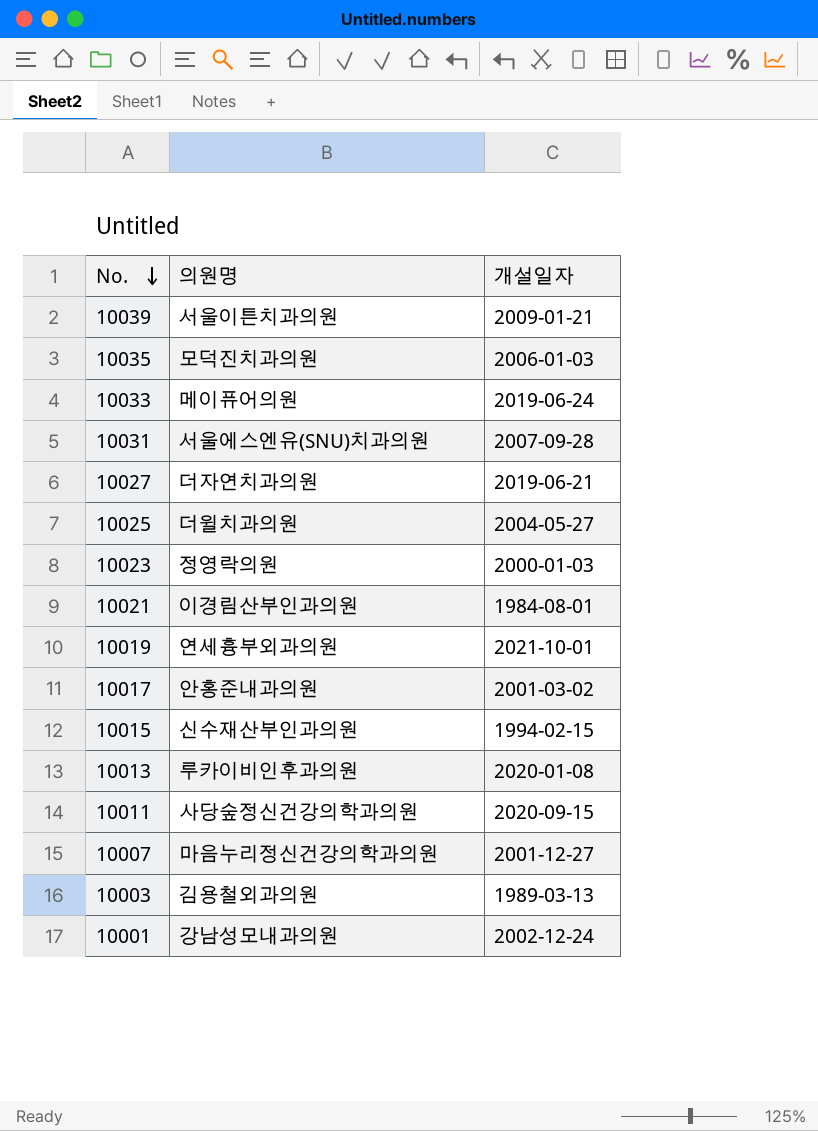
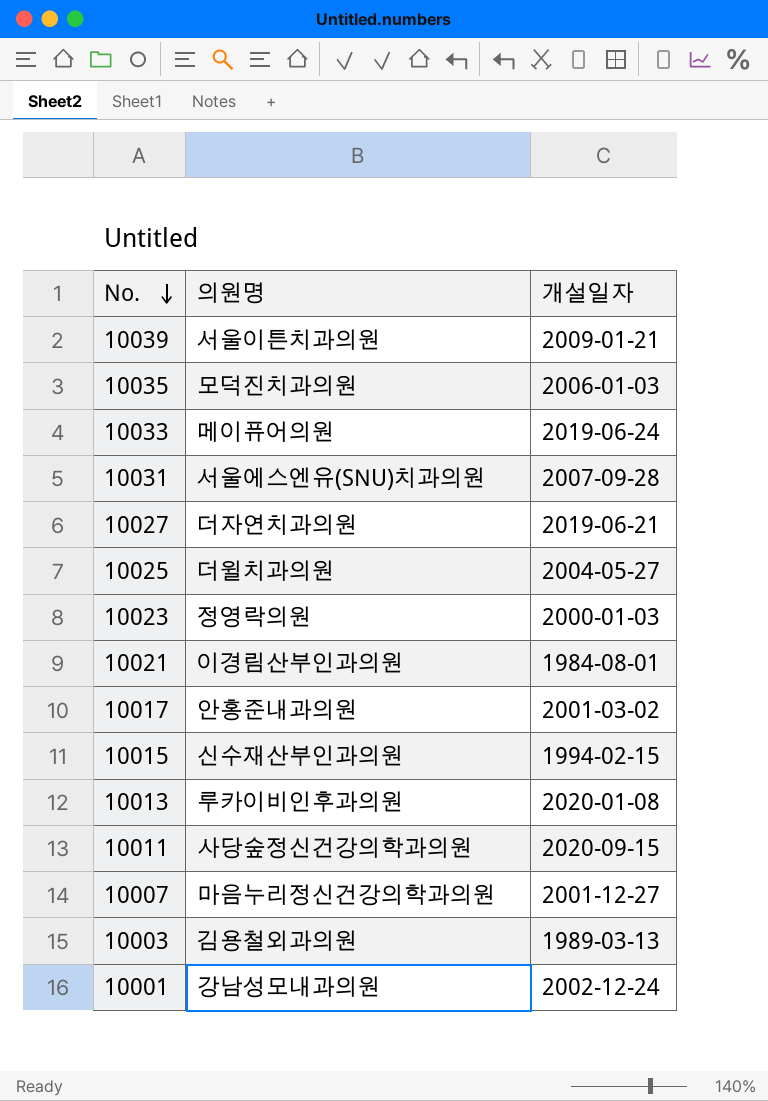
row 10019: 연세흉부외과의원 | 2021-10-01 -> none

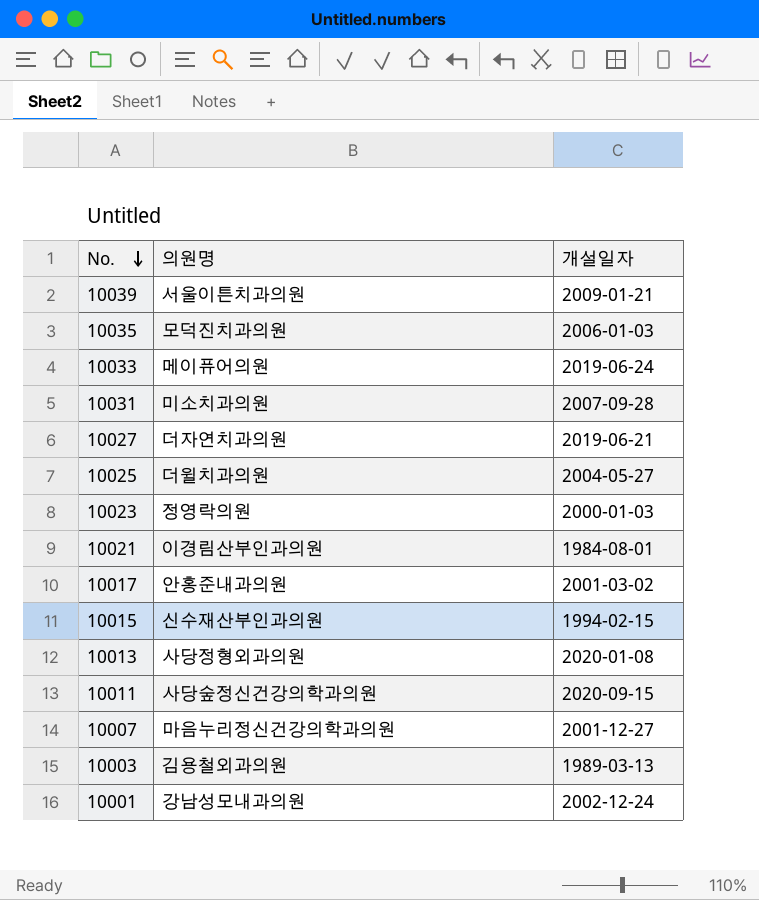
10031 | 의원명: 서울에스엔유(SNU)치과의원 -> 미소치과의원
10013 | 의원명: 루카이비인후과의원 -> 사당정형외과의원

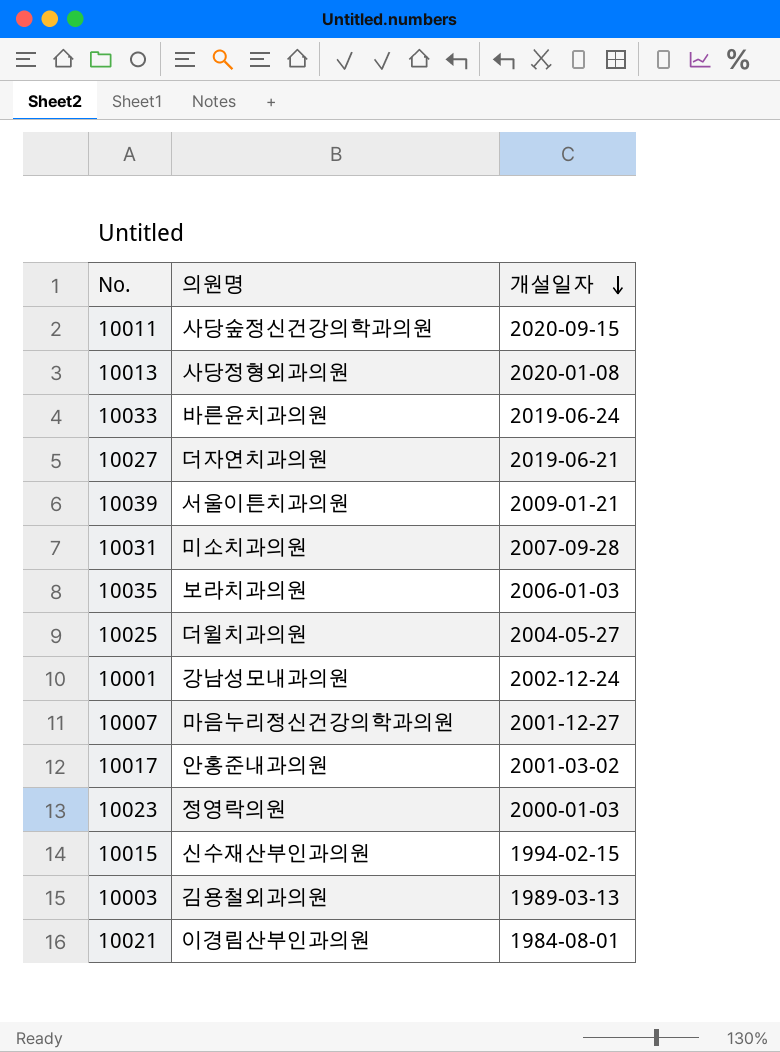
row order: No. descending -> 개설일자 descending
10033 | 의원명: 메이퓨어의원 -> 바른윤치과의원
10035 | 의원명: 모덕진치과의원 -> 보라치과의원

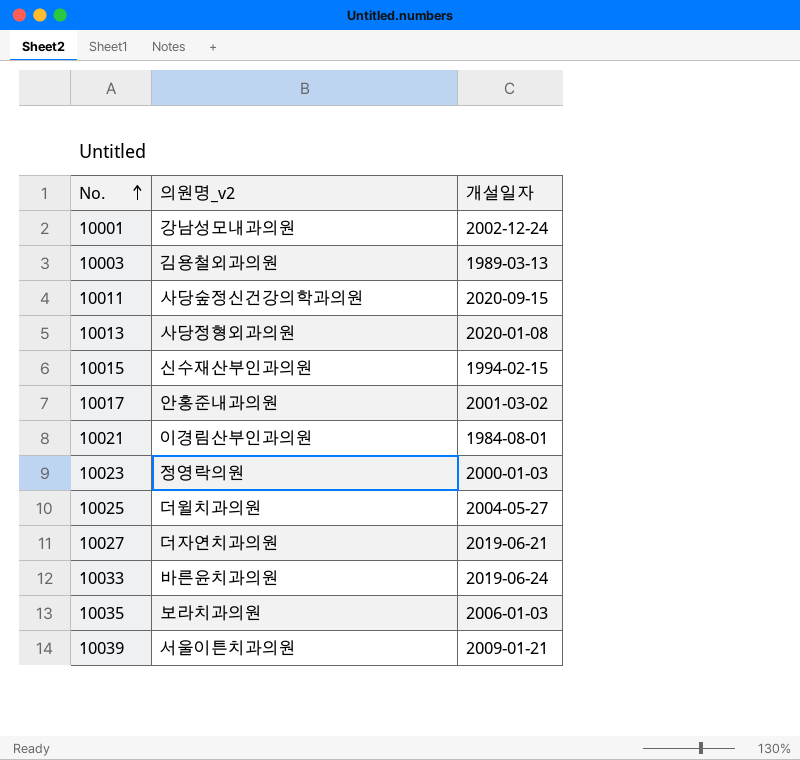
row order: 개설일자 descending -> No. ascending
column name: 의원명 -> 의원명_v2
row 10031: 미소치과의원 | 2007-09-28 -> none
row 10007: 마음누리정신건강의학과의원 | 2001-12-27 -> none

